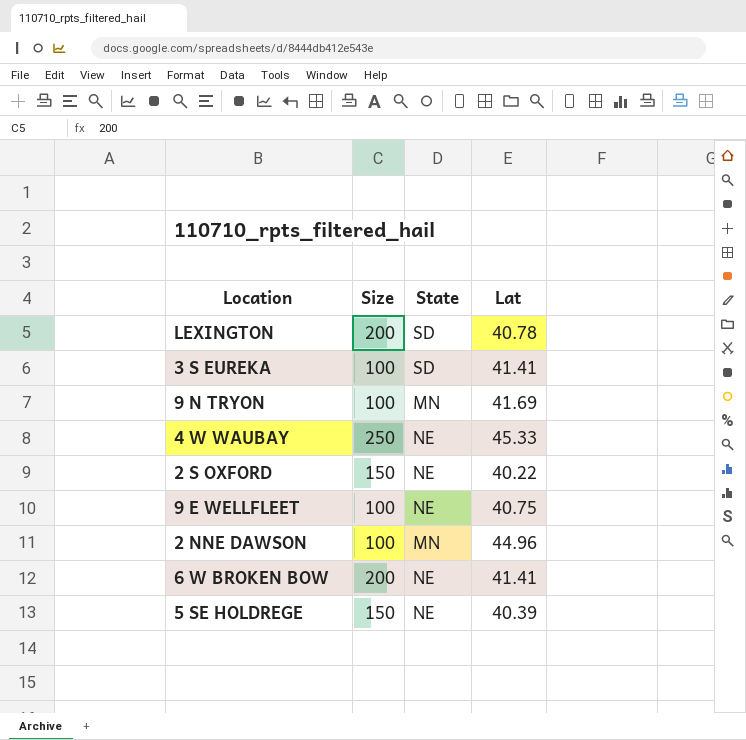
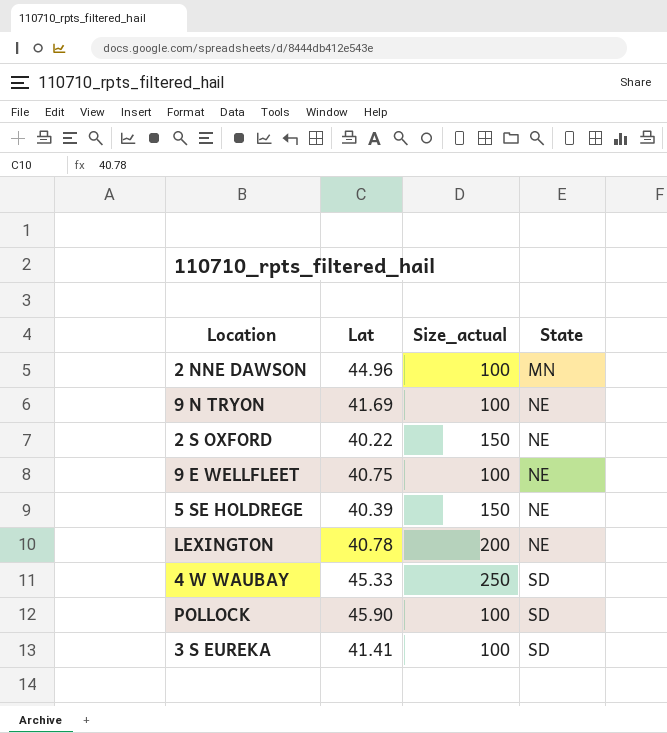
row order: none -> State ascending
column Lat | position: 4 -> 2
column name: Size -> Size_actual
row 6 W BROKEN BOW: 200 | NE | 41.41 -> none
9 N TRYON | State: MN -> NE
LEXINGTON | State: SD -> NE
4 W WAUBAY | State: NE -> SD
row POLLOCK: none -> 45.90 | 100 | SD

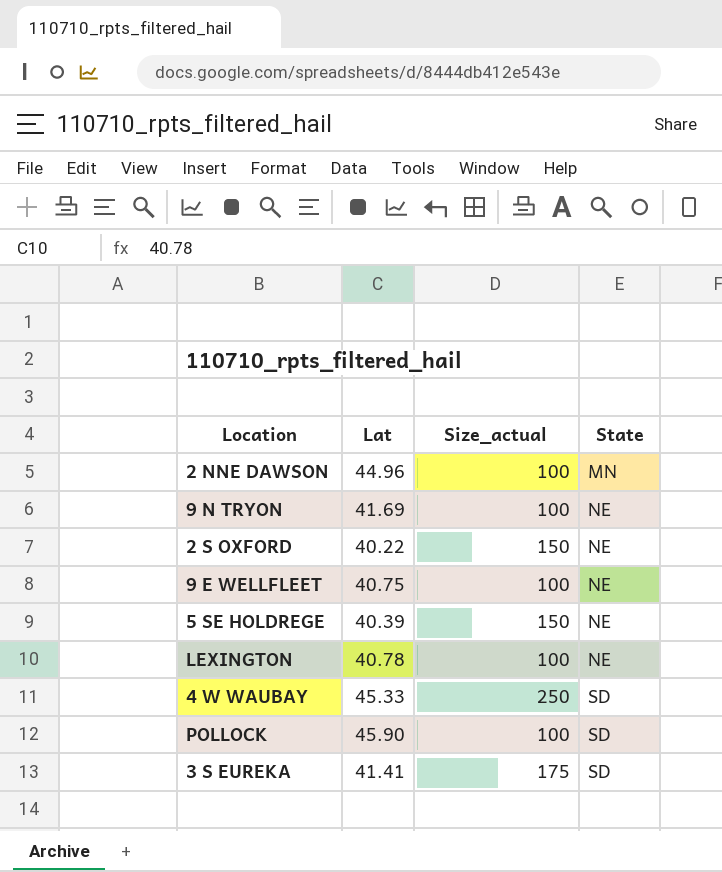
LEXINGTON | Size_actual: 200 -> 100
3 S EUREKA | Size_actual: 100 -> 175

